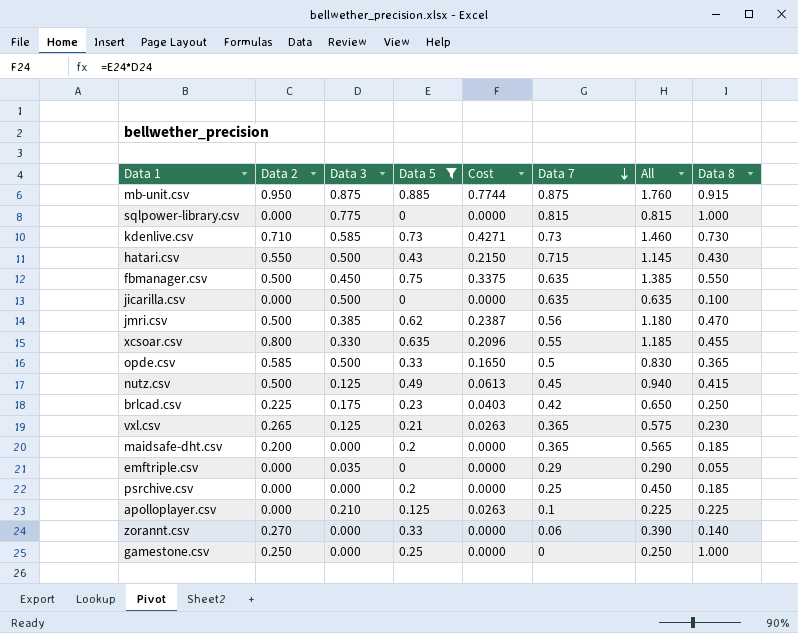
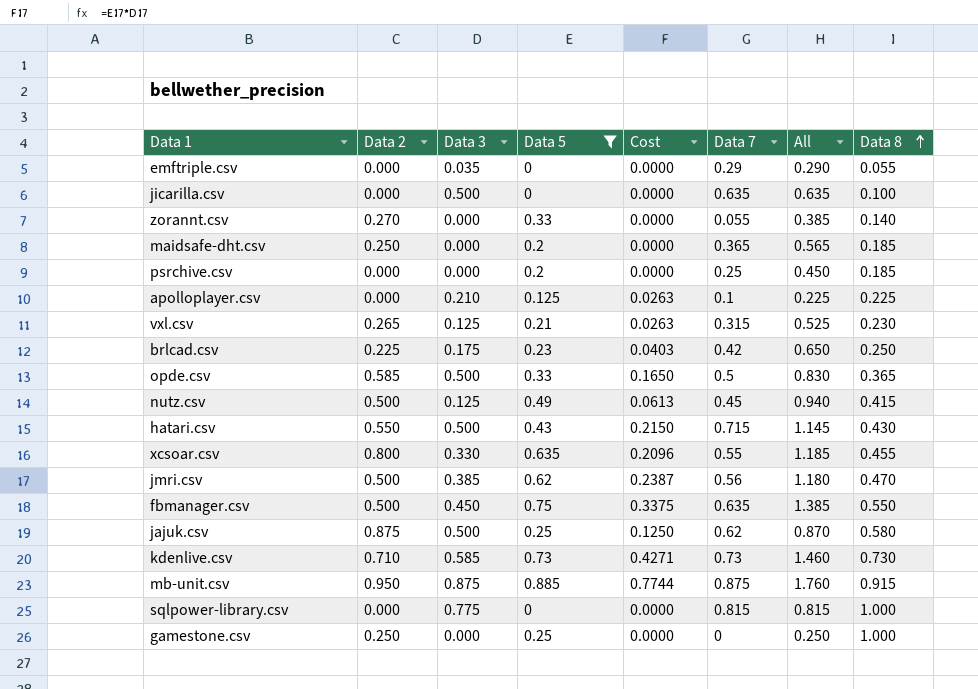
row order: Data 7 descending -> Data 8 ascending
zorannt.csv | Data 7: 0.06 -> 0.055
zorannt.csv | All: 0.390 -> 0.385
maidsafe-dht.csv | Data 2: 0.200 -> 0.250
vxl.csv | Data 7: 0.365 -> 0.315
vxl.csv | All: 0.575 -> 0.525
row jajuk.csv: none -> 0.875 | 0.500 | 0.25 | 0.1250 | 0.62 | 0.870 | 0.580

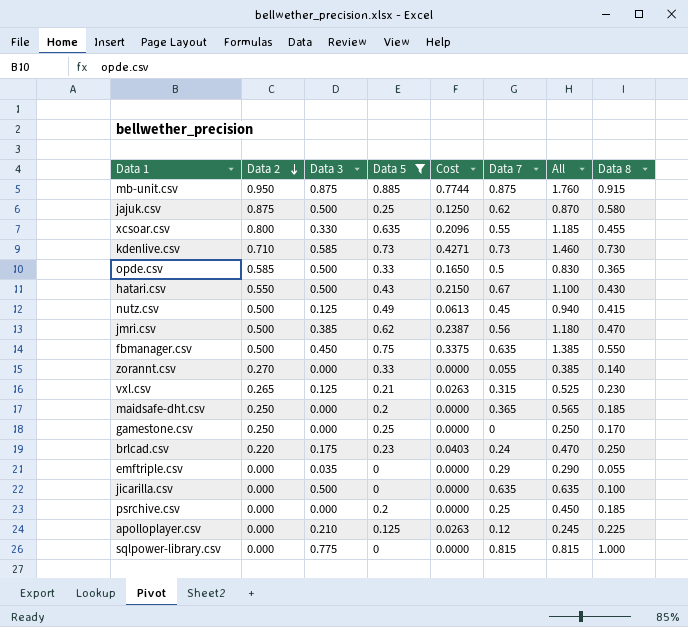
row order: Data 8 ascending -> Data 2 descending
hatari.csv | Data 7: 0.715 -> 0.67
hatari.csv | All: 1.145 -> 1.100
gamestone.csv | Data 8: 1.000 -> 0.170
brlcad.csv | Data 2: 0.225 -> 0.220
brlcad.csv | Data 7: 0.42 -> 0.24
brlcad.csv | All: 0.650 -> 0.470
apolloplayer.csv | Data 7: 0.1 -> 0.12
apolloplayer.csv | All: 0.225 -> 0.245

